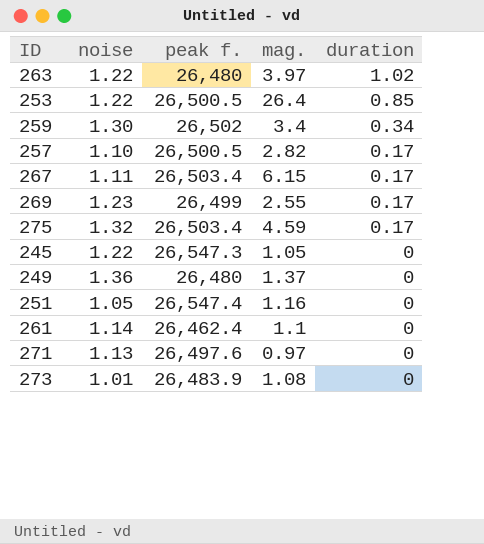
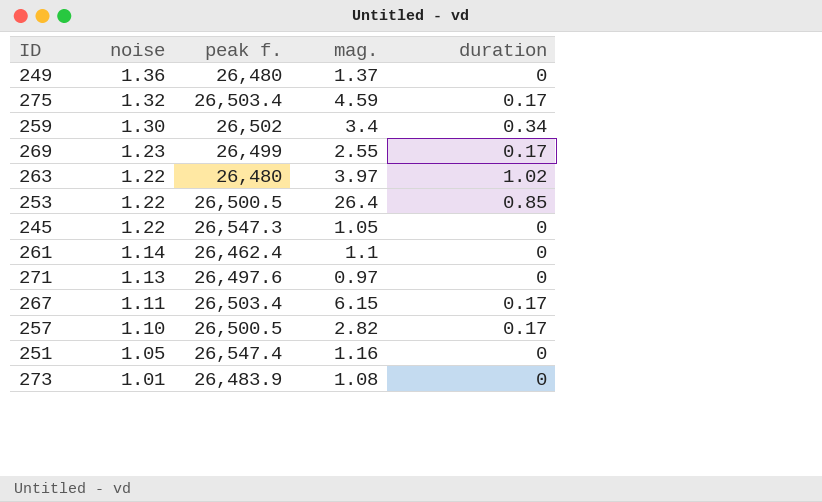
row order: duration descending -> noise descending

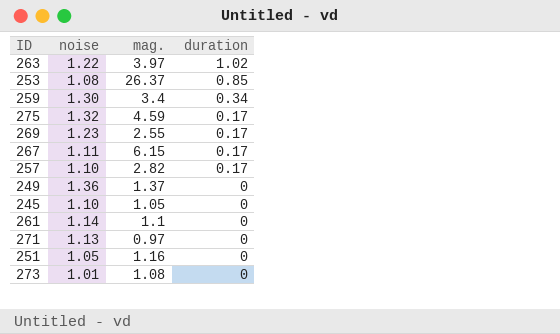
row order: noise descending -> duration descending
column peak f. | position: 3 -> none
253 | noise: 1.22 -> 1.08
253 | mag.: 26.4 -> 26.37
245 | noise: 1.22 -> 1.10

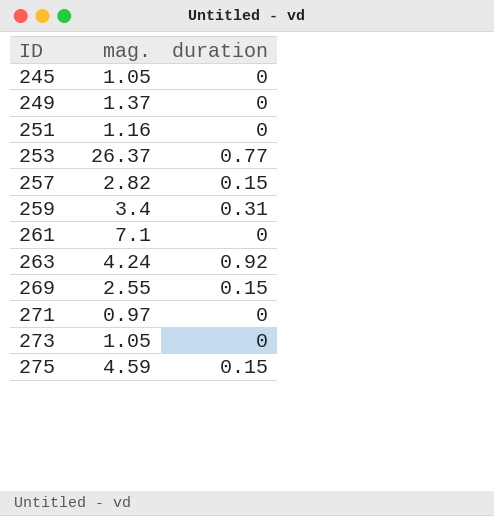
row order: duration descending -> ID ascending
column noise | position: 2 -> none
row 267: 1.11 | 6.15 | 0.17 -> none
253 | duration: 0.85 -> 0.77
257 | duration: 0.17 -> 0.15
259 | duration: 0.34 -> 0.31
261 | mag.: 1.1 -> 7.1
263 | mag.: 3.97 -> 4.24
263 | duration: 1.02 -> 0.92
269 | duration: 0.17 -> 0.15
273 | mag.: 1.08 -> 1.05
275 | duration: 0.17 -> 0.15

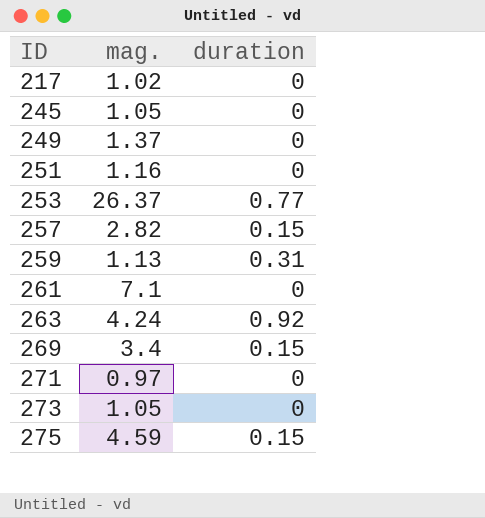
row 217: none -> 1.02 | 0
259 | mag.: 3.4 -> 1.13
269 | mag.: 2.55 -> 3.4

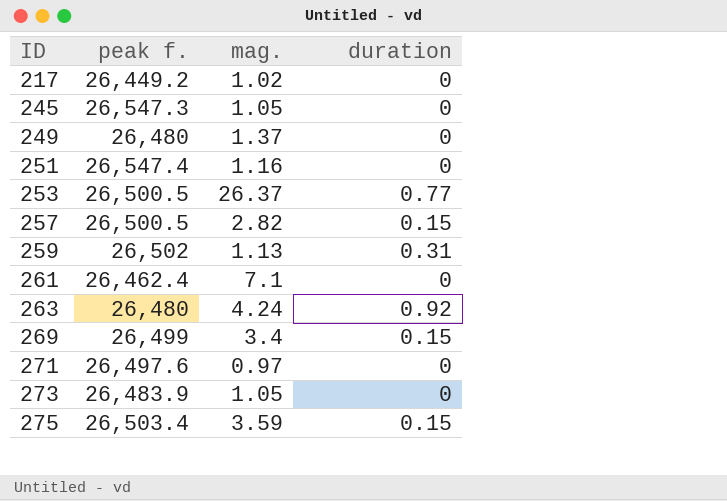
column peak f. | position: none -> 2
275 | mag.: 4.59 -> 3.59

